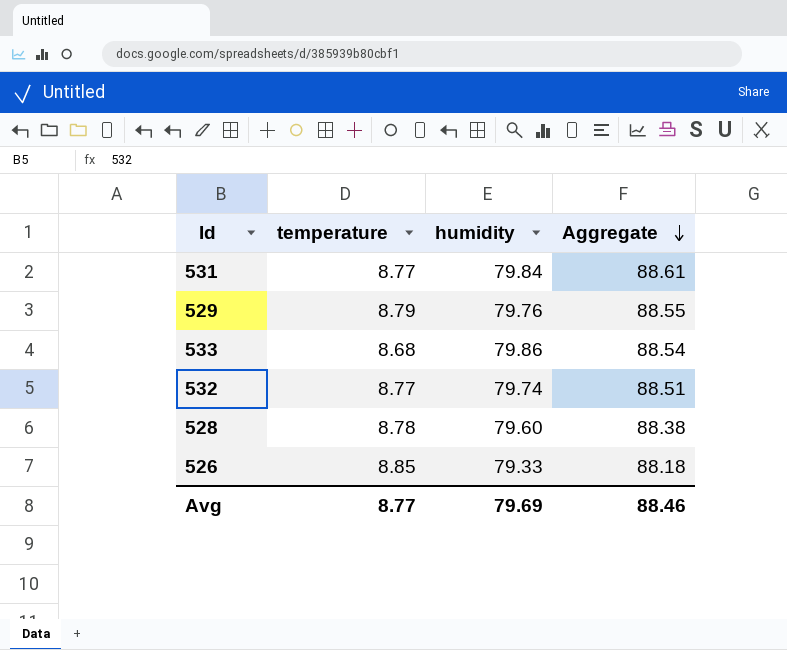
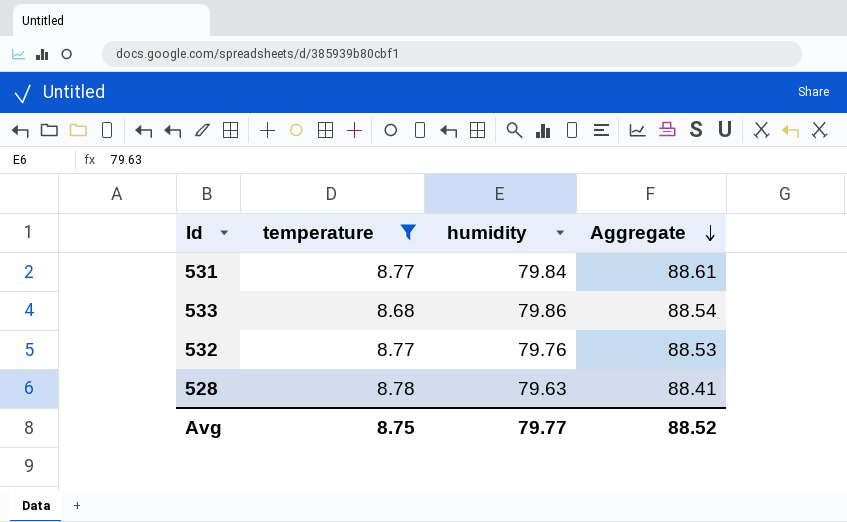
filter: none -> temperature <= 8.78
532 | humidity: 79.74 -> 79.76
532 | Aggregate: 88.51 -> 88.53
528 | humidity: 79.60 -> 79.63
528 | Aggregate: 88.38 -> 88.41
Avg | temperature: 8.77 -> 8.75
Avg | humidity: 79.69 -> 79.77
Avg | Aggregate: 88.46 -> 88.52

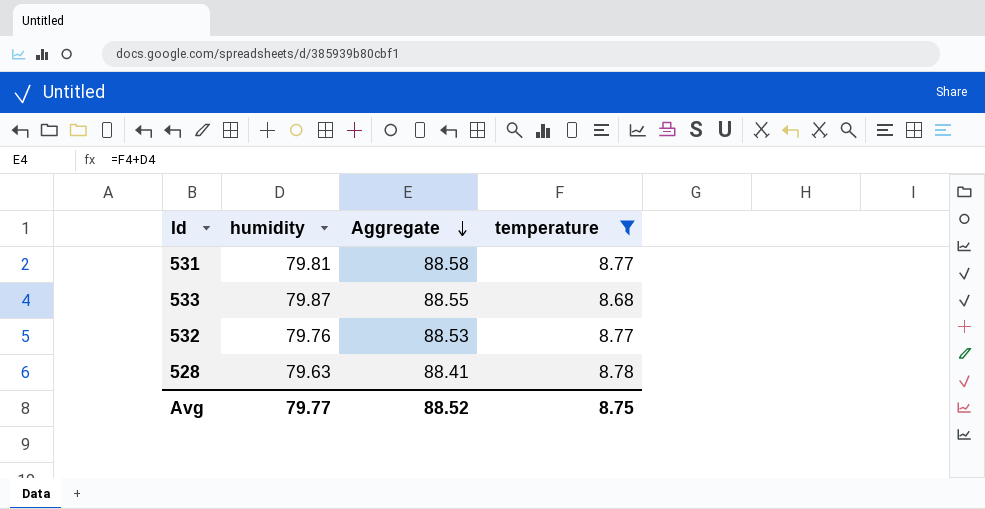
column temperature | position: 2 -> 4
531 | humidity: 79.84 -> 79.81
531 | Aggregate: 88.61 -> 88.58
533 | humidity: 79.86 -> 79.87
533 | Aggregate: 88.54 -> 88.55

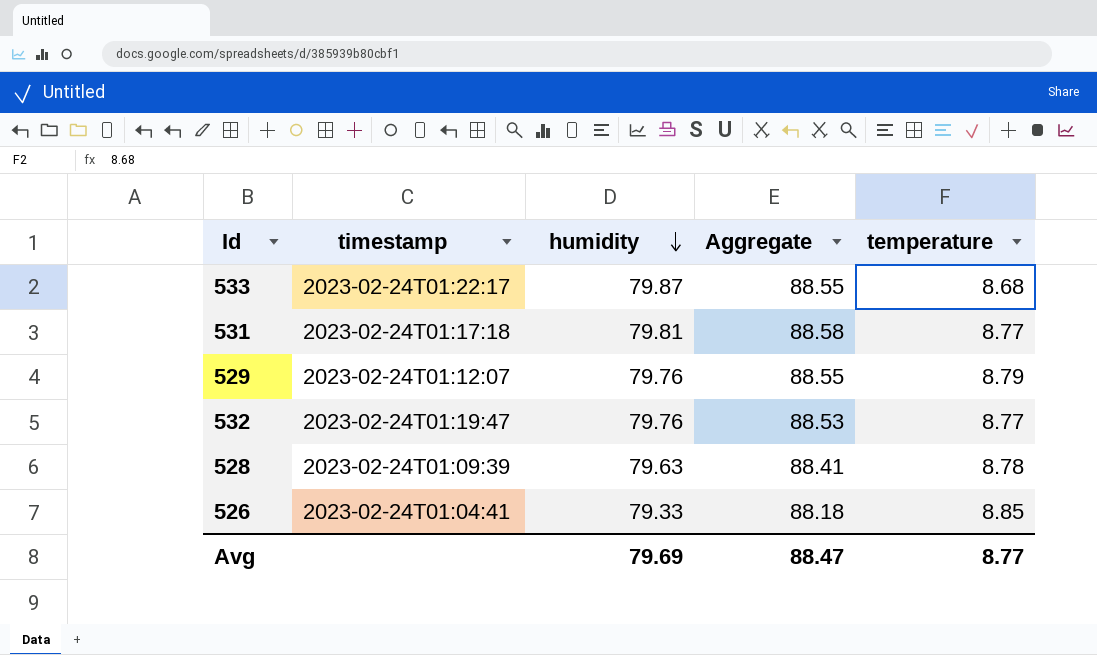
filter: temperature <= 8.78 -> none
row order: Aggregate descending -> humidity descending
column timestamp | position: none -> 2
Avg | humidity: 79.77 -> 79.69
Avg | Aggregate: 88.52 -> 88.47
Avg | temperature: 8.75 -> 8.77

